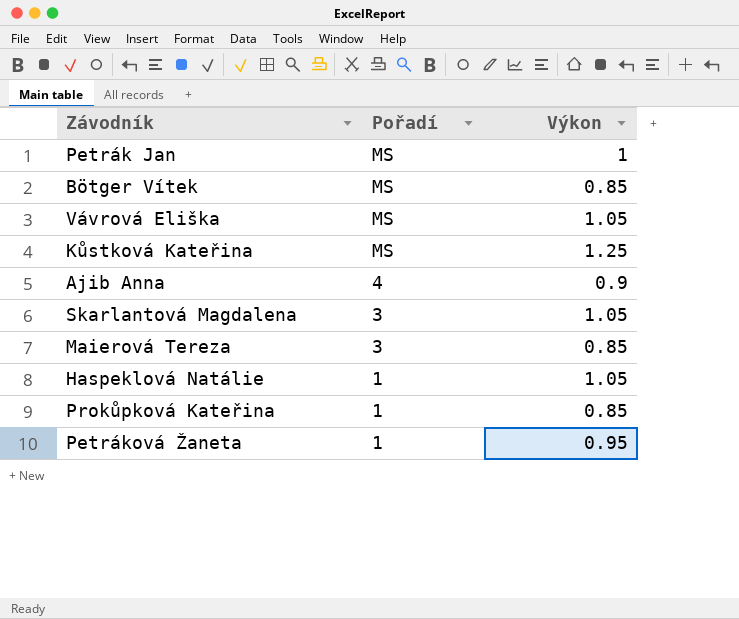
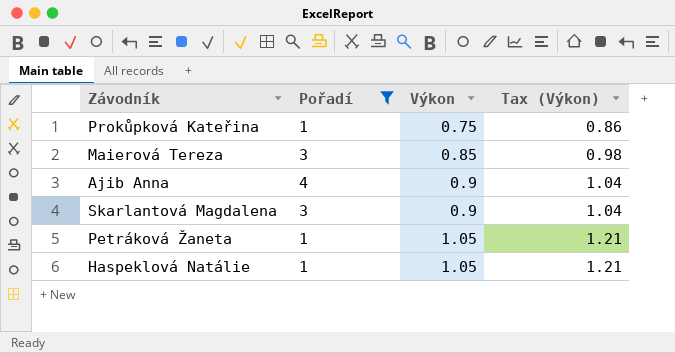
filter: none -> Pořadí != MS
row order: Pořadí descending -> Výkon ascending
column Tax (Výkon) | formula: none -> [Výkon] * 1.15
Prokůpková Kateřina | Výkon: 0.85 -> 0.75
Skarlantová Magdalena | Výkon: 1.05 -> 0.9
Petráková Žaneta | Výkon: 0.95 -> 1.05

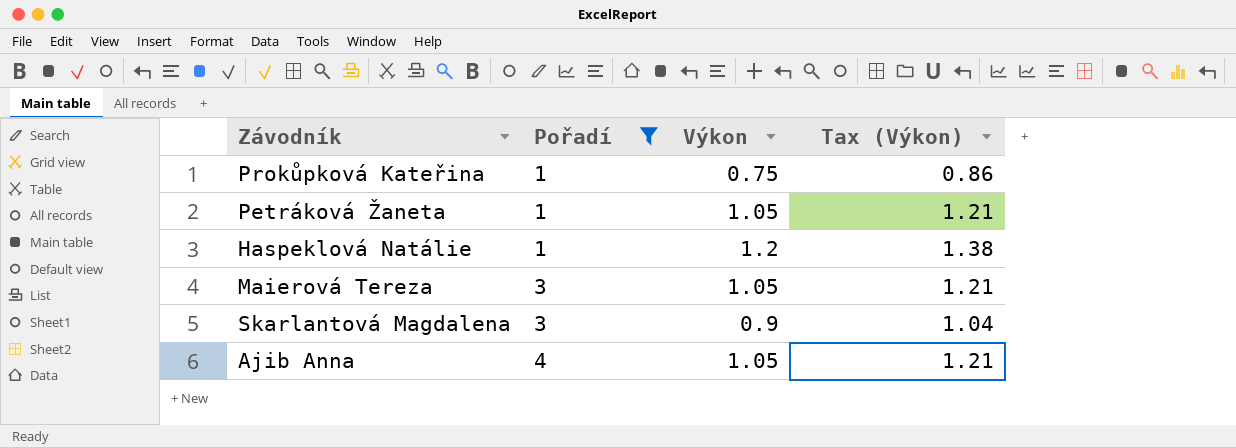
row order: Výkon ascending -> Pořadí ascending
Haspeklová Natálie | Výkon: 1.05 -> 1.2
Haspeklová Natálie | Tax (Výkon): 1.21 -> 1.38
Maierová Tereza | Výkon: 0.85 -> 1.05
Maierová Tereza | Tax (Výkon): 0.98 -> 1.21
Ajib Anna | Výkon: 0.9 -> 1.05
Ajib Anna | Tax (Výkon): 1.04 -> 1.21

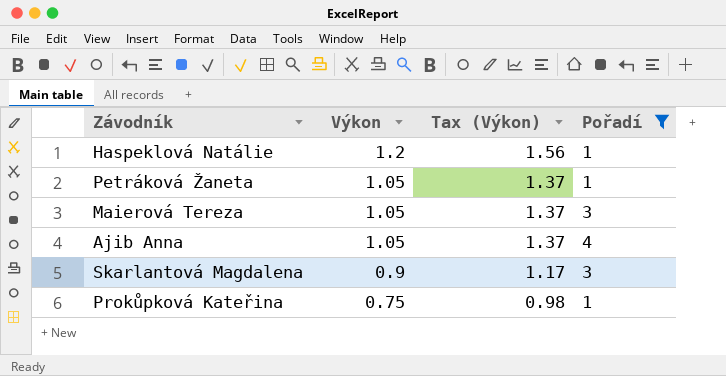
row order: Pořadí ascending -> Výkon descending
column Tax (Výkon) | formula: [Výkon] * 1.15 -> [Výkon] * 1.3
column Pořadí | position: 2 -> 4

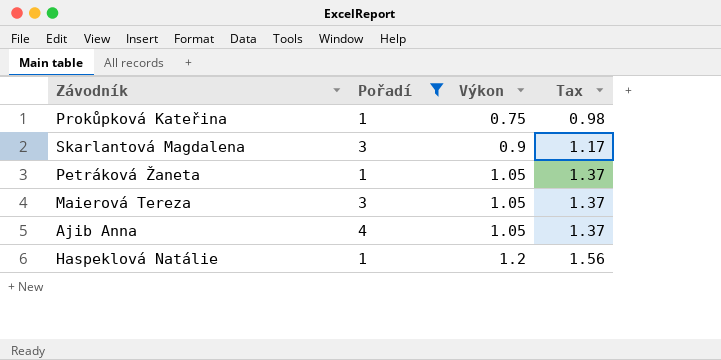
row order: Výkon descending -> Výkon ascending
column Pořadí | position: 4 -> 2
column name: Tax (Výkon) -> Tax

